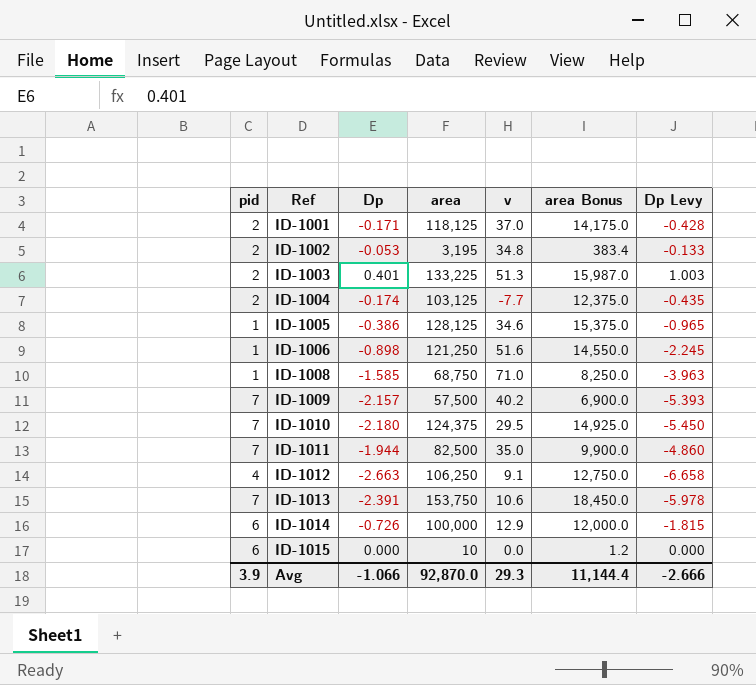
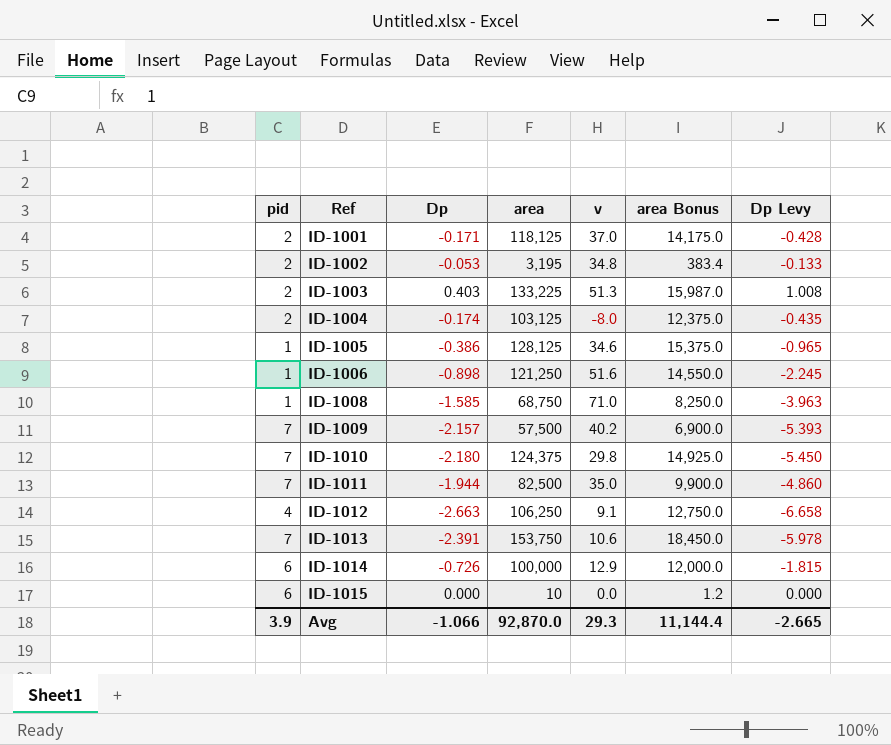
ID-1003 | Dp: 0.401 -> 0.403
ID-1003 | Dp Levy: 1.003 -> 1.008
ID-1004 | v: -7.7 -> -8.0
ID-1010 | v: 29.5 -> 29.8
Avg | Dp Levy: -2.666 -> -2.665

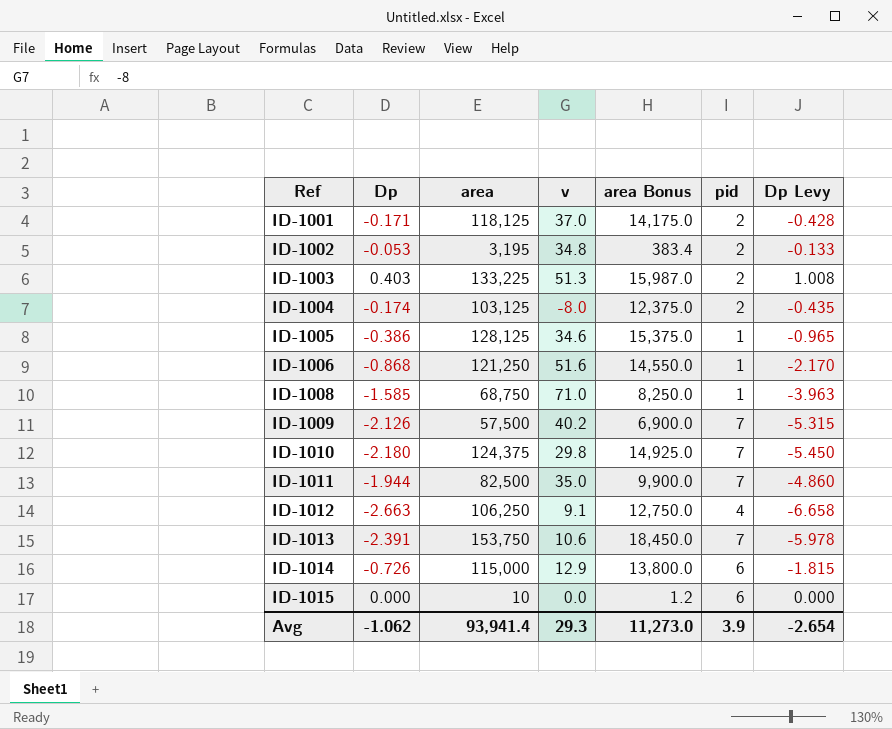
column pid | position: 1 -> 6
ID-1006 | Dp: -0.898 -> -0.868
ID-1006 | Dp Levy: -2.245 -> -2.170
ID-1009 | Dp: -2.157 -> -2.126
ID-1009 | Dp Levy: -5.393 -> -5.315
ID-1014 | area: 100,000 -> 115,000
ID-1014 | area Bonus: 12,000.0 -> 13,800.0
Avg | Dp: -1.066 -> -1.062
Avg | area: 92,870.0 -> 93,941.4
Avg | area Bonus: 11,144.4 -> 11,273.0
Avg | Dp Levy: -2.665 -> -2.654

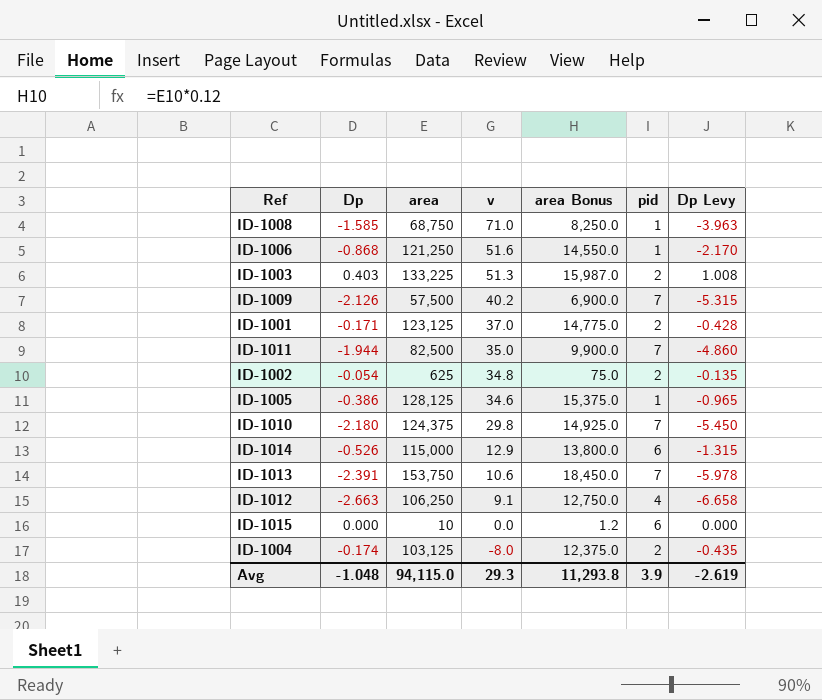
row order: Ref ascending -> v descending
ID-1001 | area: 118,125 -> 123,125
ID-1001 | area Bonus: 14,175.0 -> 14,775.0
ID-1002 | Dp: -0.053 -> -0.054
ID-1002 | area: 3,195 -> 625
ID-1002 | area Bonus: 383.4 -> 75.0
ID-1002 | Dp Levy: -0.133 -> -0.135
ID-1014 | Dp: -0.726 -> -0.526
ID-1014 | Dp Levy: -1.815 -> -1.315
Avg | Dp: -1.062 -> -1.048
Avg | area: 93,941.4 -> 94,115.0
Avg | area Bonus: 11,273.0 -> 11,293.8
Avg | Dp Levy: -2.654 -> -2.619

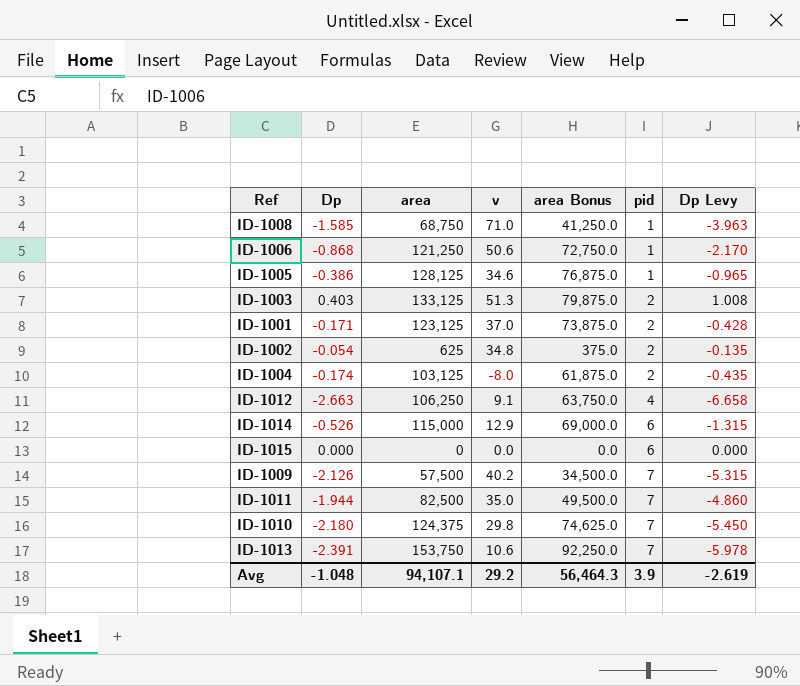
row order: v descending -> pid ascending
column area Bonus | formula: [area] * 0.12 -> [area] * 0.6
ID-1006 | v: 51.6 -> 50.6
ID-1003 | area: 133,225 -> 133,125
ID-1015 | area: 10 -> 0
Avg | area: 94,115.0 -> 94,107.1
Avg | v: 29.3 -> 29.2
Avg | area Bonus: 11,293.8 -> 56,464.3

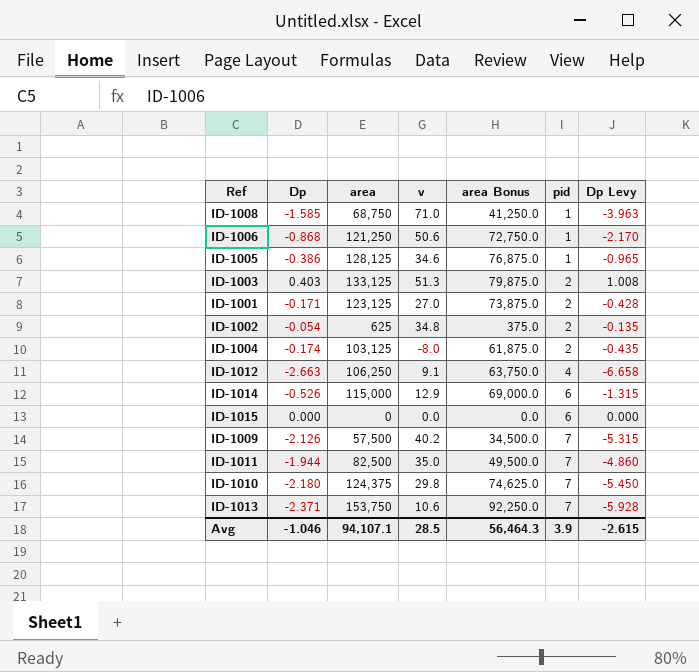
ID-1001 | v: 37.0 -> 27.0
ID-1013 | Dp: -2.391 -> -2.371
ID-1013 | Dp Levy: -5.978 -> -5.928
Avg | Dp: -1.048 -> -1.046
Avg | v: 29.2 -> 28.5
Avg | Dp Levy: -2.619 -> -2.615

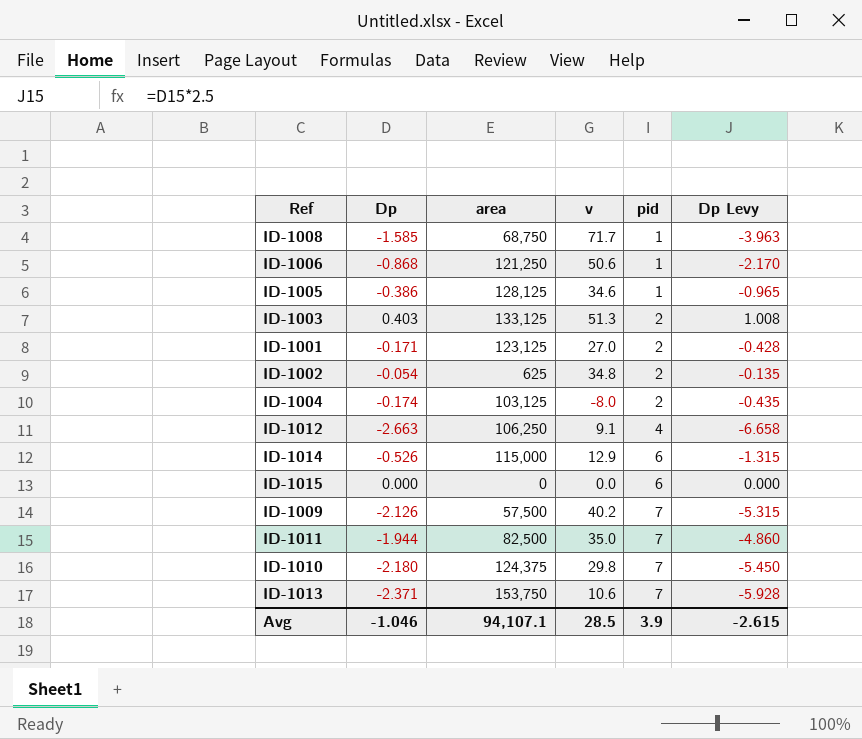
column area Bonus | formula: [area] * 0.6 -> none
ID-1008 | v: 71.0 -> 71.7

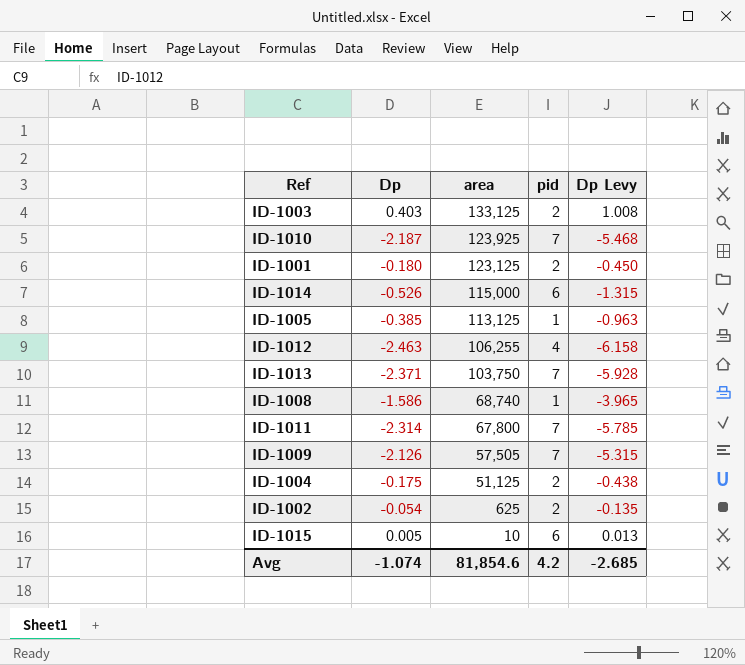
row order: pid ascending -> area descending
column v | position: 4 -> none
row ID-1006: -0.868 | 121,250 | 50.6 | 1 | -2.170 -> none
ID-1010 | Dp: -2.180 -> -2.187
ID-1010 | area: 124,375 -> 123,925
ID-1010 | Dp Levy: -5.450 -> -5.468
ID-1001 | Dp: -0.171 -> -0.180
ID-1001 | Dp Levy: -0.428 -> -0.450
ID-1005 | Dp: -0.386 -> -0.385
ID-1005 | area: 128,125 -> 113,125
ID-1005 | Dp Levy: -0.965 -> -0.963
ID-1012 | Dp: -2.663 -> -2.463
ID-1012 | area: 106,250 -> 106,255
ID-1012 | Dp Levy: -6.658 -> -6.158
ID-1013 | area: 153,750 -> 103,750
ID-1008 | Dp: -1.585 -> -1.586
ID-1008 | area: 68,750 -> 68,740
ID-1008 | Dp Levy: -3.963 -> -3.965
ID-1011 | Dp: -1.944 -> -2.314
ID-1011 | area: 82,500 -> 67,800
ID-1011 | Dp Levy: -4.860 -> -5.785
ID-1009 | area: 57,500 -> 57,505
ID-1004 | Dp: -0.174 -> -0.175
ID-1004 | area: 103,125 -> 51,125
ID-1004 | Dp Levy: -0.435 -> -0.438
ID-1015 | Dp: 0.000 -> 0.005
ID-1015 | area: 0 -> 10
ID-1015 | Dp Levy: 0.000 -> 0.013
Avg | Dp: -1.046 -> -1.074
Avg | area: 94,107.1 -> 81,854.6
Avg | pid: 3.9 -> 4.2
Avg | Dp Levy: -2.615 -> -2.685

